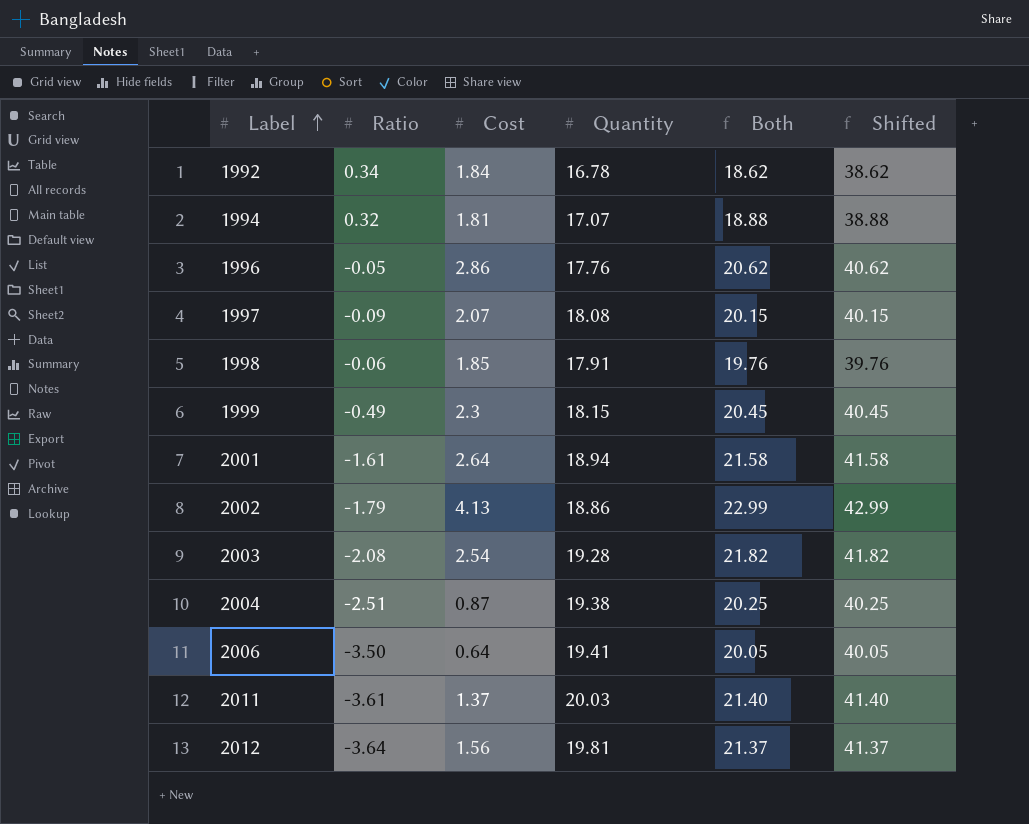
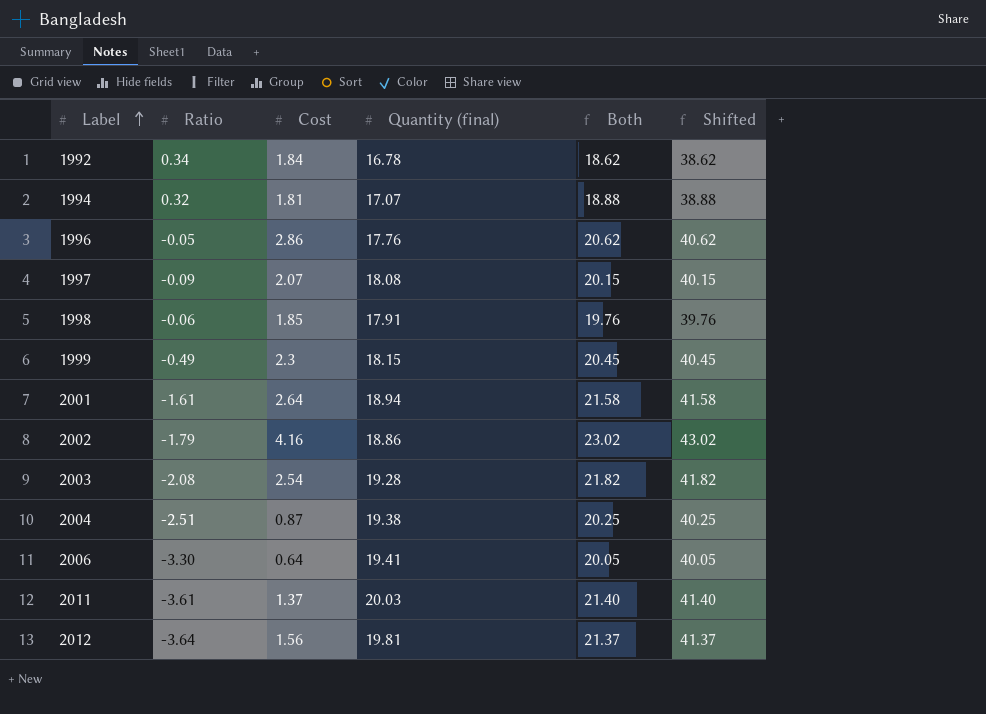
column name: Quantity -> Quantity (final)
2002 | Cost: 4.13 -> 4.16
2002 | Both: 22.99 -> 23.02
2002 | Shifted: 42.99 -> 43.02
2006 | Ratio: -3.50 -> -3.30

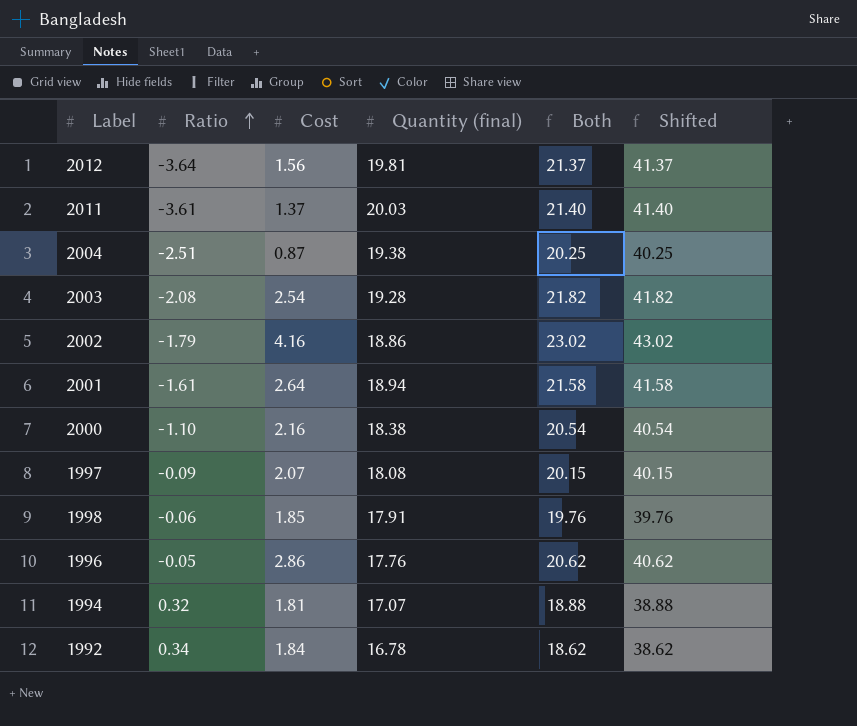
row order: Label ascending -> Ratio ascending
row 1999: -0.49 | 2.3 | 18.15 | 20.45 | 40.45 -> none
row 2006: -3.30 | 0.64 | 19.41 | 20.05 | 40.05 -> none
row 2000: none -> -1.10 | 2.16 | 18.38 | 20.54 | 40.54

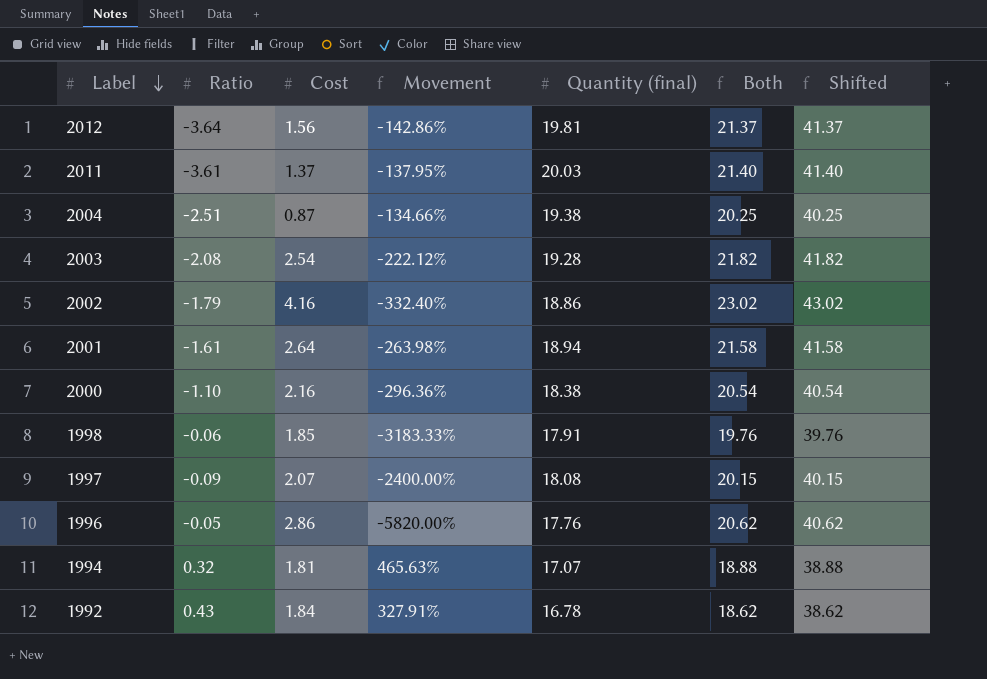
row order: Ratio ascending -> Label descending
column Movement | formula: none -> ([Cost] - [Ratio]) / [Ratio]
1992 | Ratio: 0.34 -> 0.43

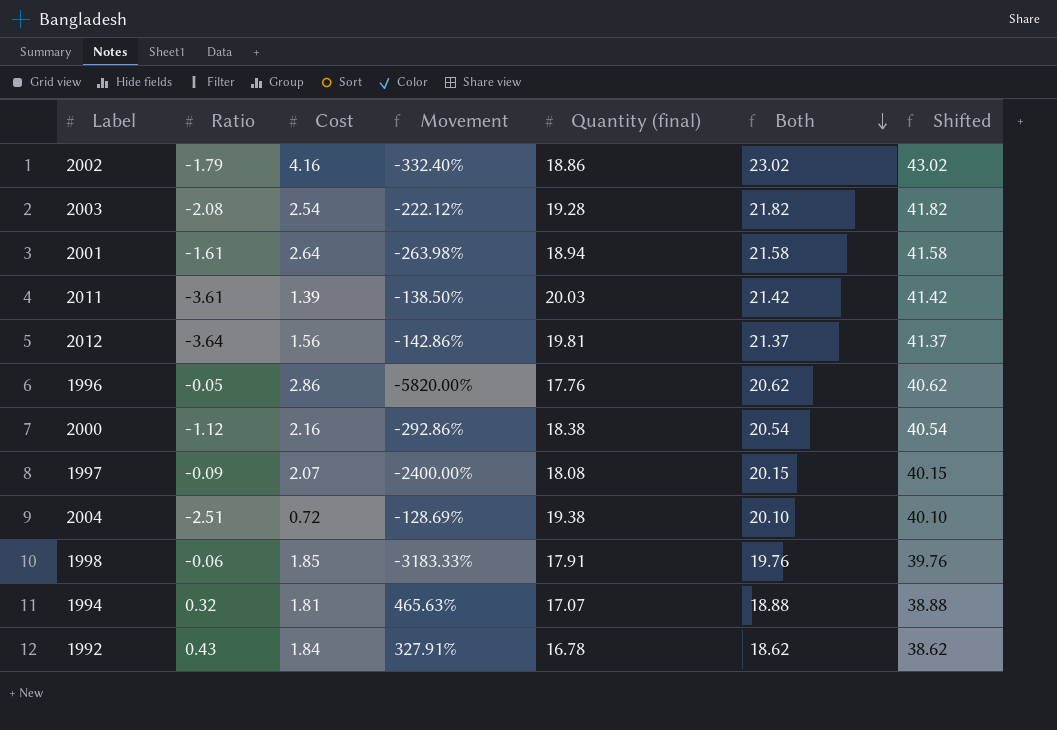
row order: Label descending -> Both descending
2011 | Cost: 1.37 -> 1.39
2011 | Movement: -137.95% -> -138.50%
2011 | Both: 21.40 -> 21.42
2011 | Shifted: 41.40 -> 41.42
2000 | Ratio: -1.10 -> -1.12
2000 | Movement: -296.36% -> -292.86%
2004 | Cost: 0.87 -> 0.72
2004 | Movement: -134.66% -> -128.69%
2004 | Both: 20.25 -> 20.10
2004 | Shifted: 40.25 -> 40.10

